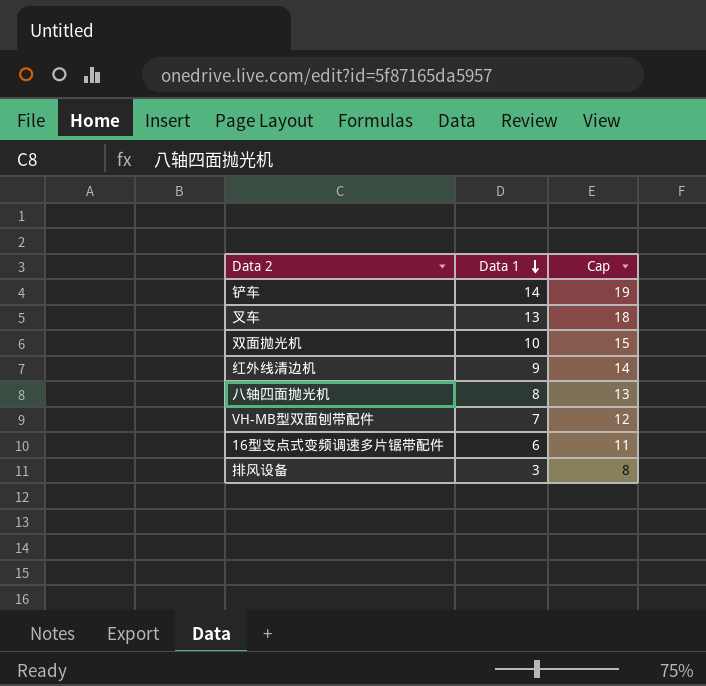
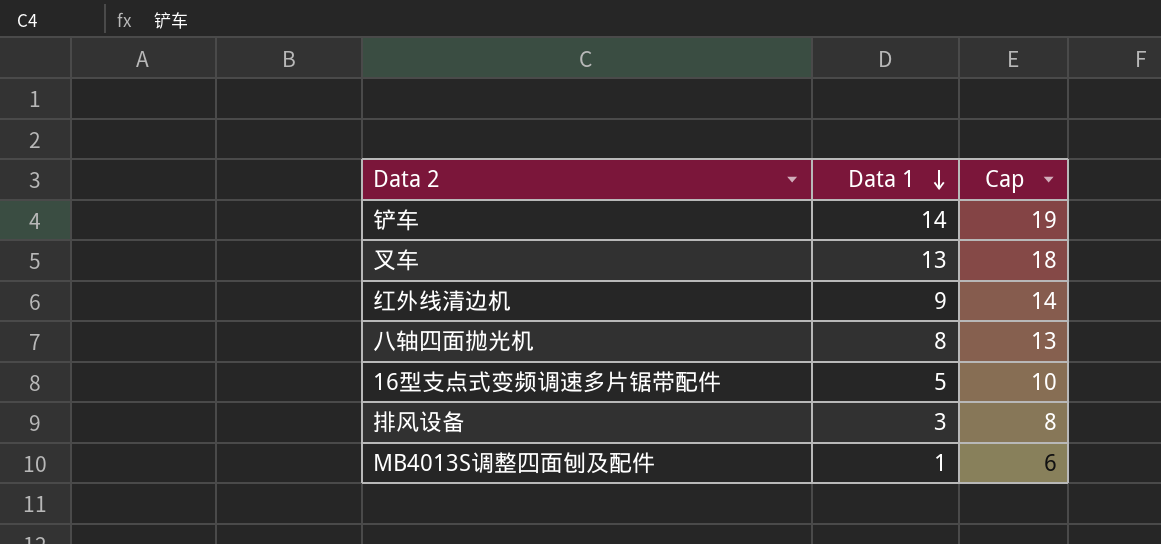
row 双面抛光机: 10 | 15 -> none
row VH-MB型双面刨带配件: 7 | 12 -> none
16型支点式变频调速多片锯带配件 | Data 1: 6 -> 5
16型支点式变频调速多片锯带配件 | Cap: 11 -> 10
row MB4013S调整四面刨及配件: none -> 1 | 6

